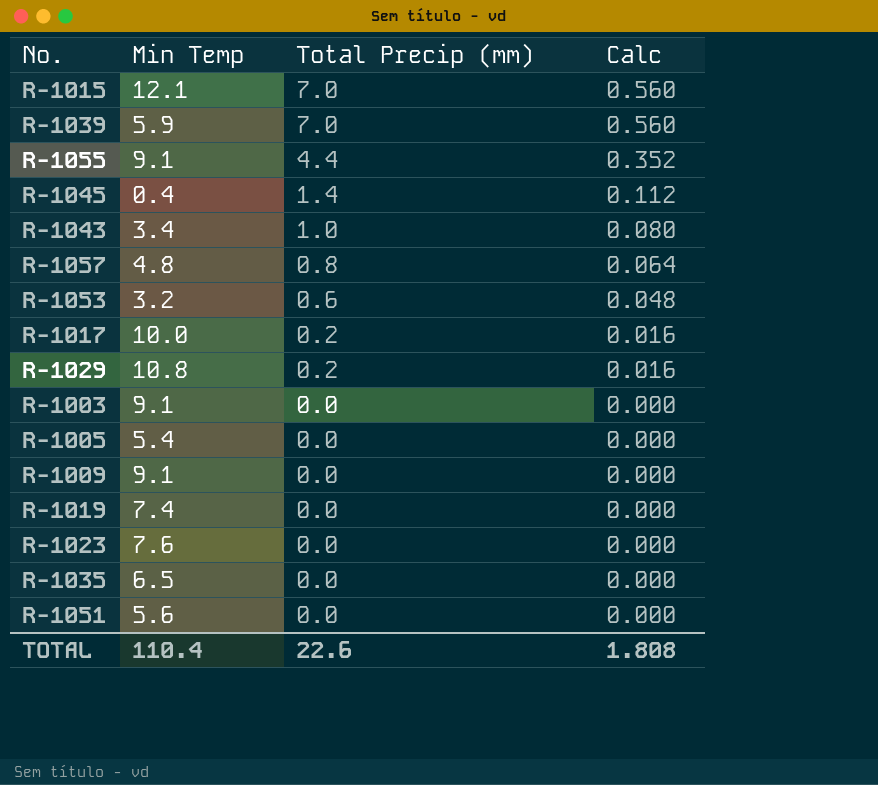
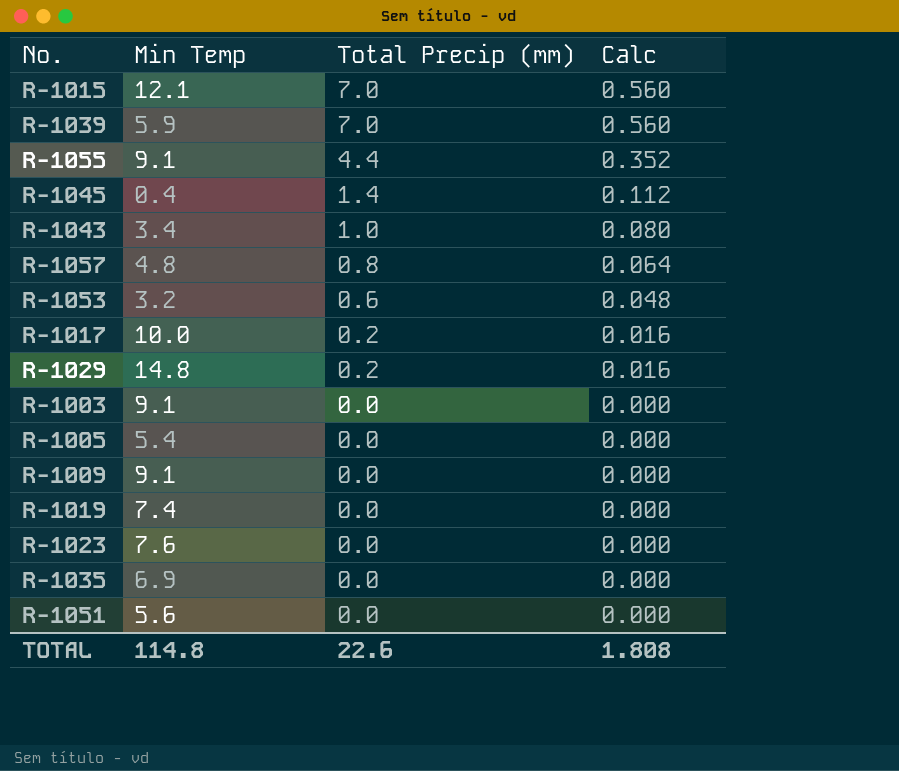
R-1029 | Min Temp: 10.8 -> 14.8
R-1035 | Min Temp: 6.5 -> 6.9
TOTAL | Min Temp: 110.4 -> 114.8

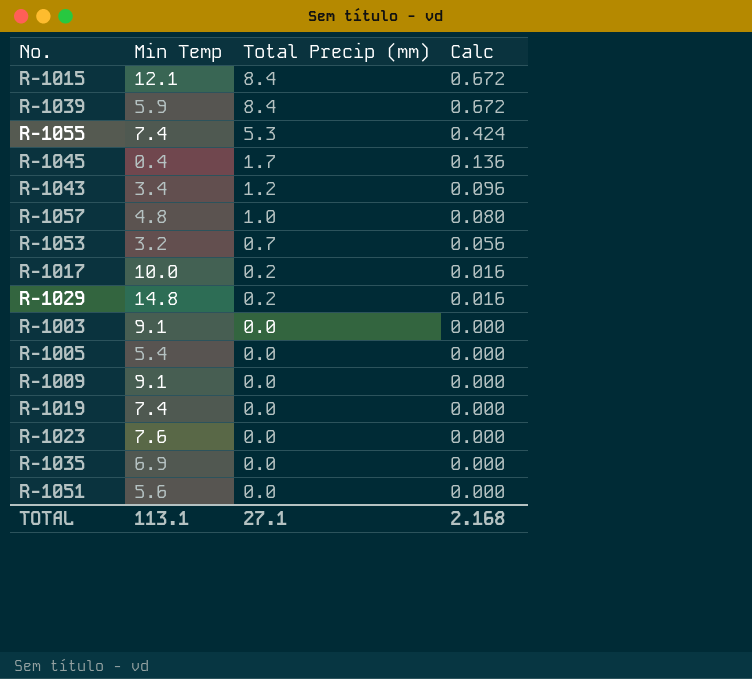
R-1015 | Total Precip (mm): 7.0 -> 8.4
R-1015 | Calc: 0.560 -> 0.672
R-1039 | Total Precip (mm): 7.0 -> 8.4
R-1039 | Calc: 0.560 -> 0.672
R-1055 | Min Temp: 9.1 -> 7.4
R-1055 | Total Precip (mm): 4.4 -> 5.3
R-1055 | Calc: 0.352 -> 0.424
R-1045 | Total Precip (mm): 1.4 -> 1.7
R-1045 | Calc: 0.112 -> 0.136
R-1043 | Total Precip (mm): 1.0 -> 1.2
R-1043 | Calc: 0.080 -> 0.096
R-1057 | Total Precip (mm): 0.8 -> 1.0
R-1057 | Calc: 0.064 -> 0.080
R-1053 | Total Precip (mm): 0.6 -> 0.7
R-1053 | Calc: 0.048 -> 0.056
TOTAL | Min Temp: 114.8 -> 113.1
TOTAL | Total Precip (mm): 22.6 -> 27.1
TOTAL | Calc: 1.808 -> 2.168

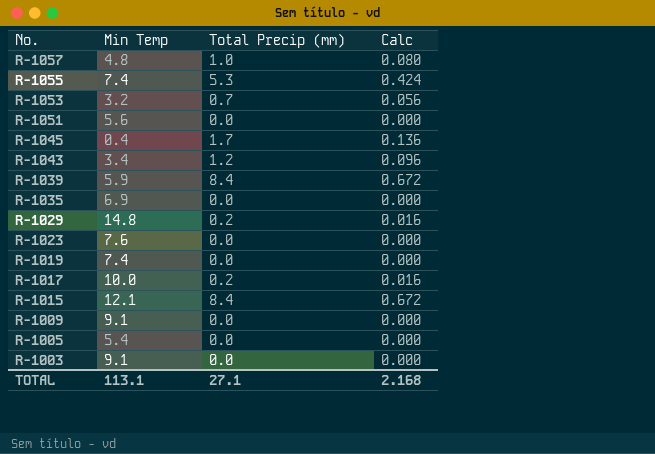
row order: Total Precip (mm) descending -> No. descending

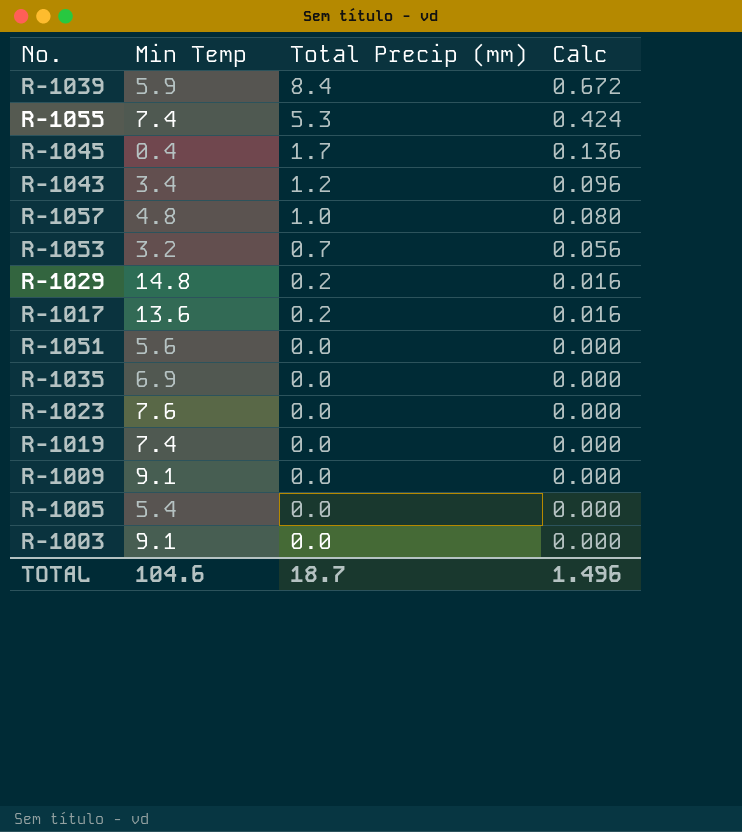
row order: No. descending -> Total Precip (mm) descending
row R-1015: 12.1 | 8.4 | 0.672 -> none
R-1017 | Min Temp: 10.0 -> 13.6
TOTAL | Min Temp: 113.1 -> 104.6
TOTAL | Total Precip (mm): 27.1 -> 18.7
TOTAL | Calc: 2.168 -> 1.496

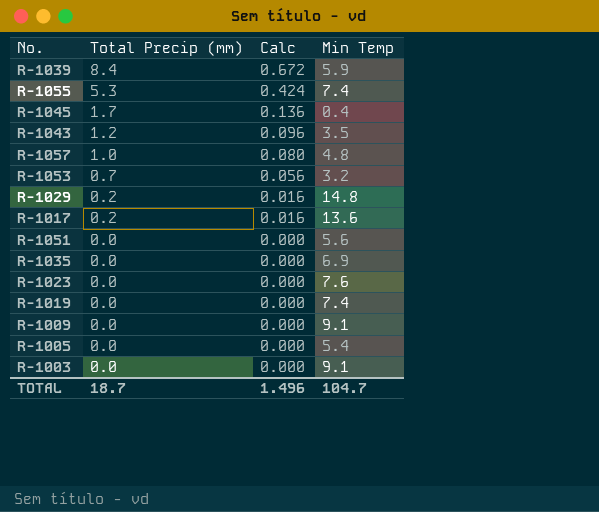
column Min Temp | position: 2 -> 4
R-1043 | Min Temp: 3.4 -> 3.5
TOTAL | Min Temp: 104.6 -> 104.7

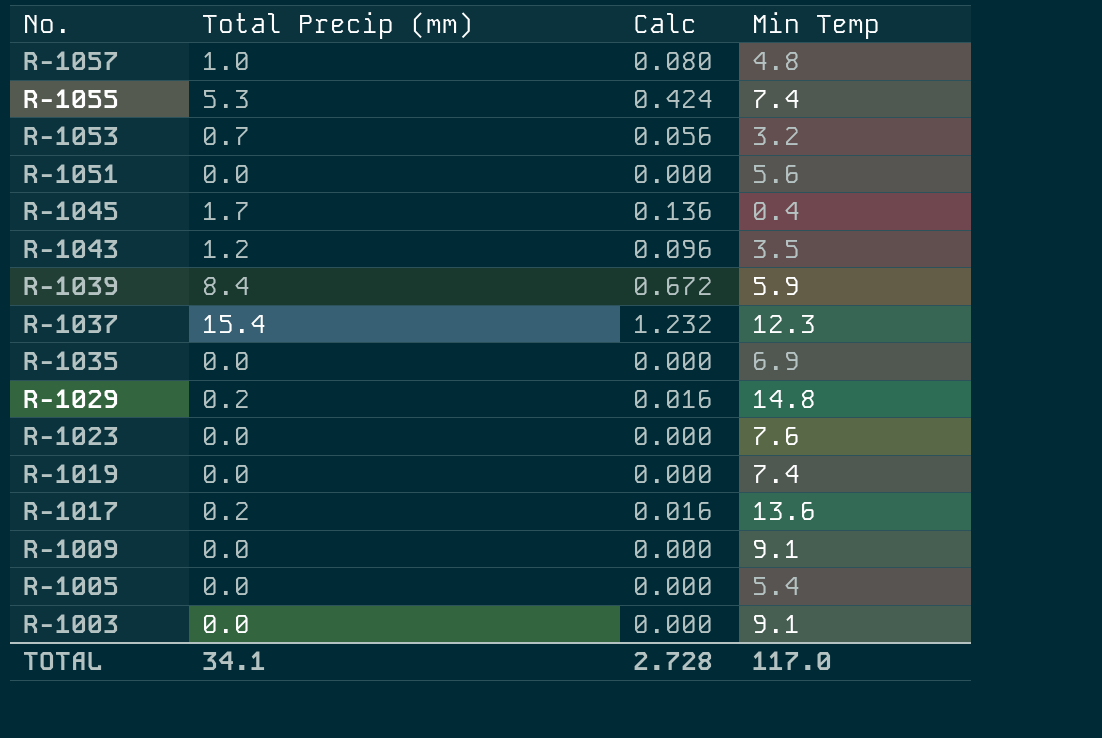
row order: Total Precip (mm) descending -> No. descending
row R-1037: none -> 15.4 | 1.232 | 12.3
TOTAL | Total Precip (mm): 18.7 -> 34.1
TOTAL | Calc: 1.496 -> 2.728
TOTAL | Min Temp: 104.7 -> 117.0

